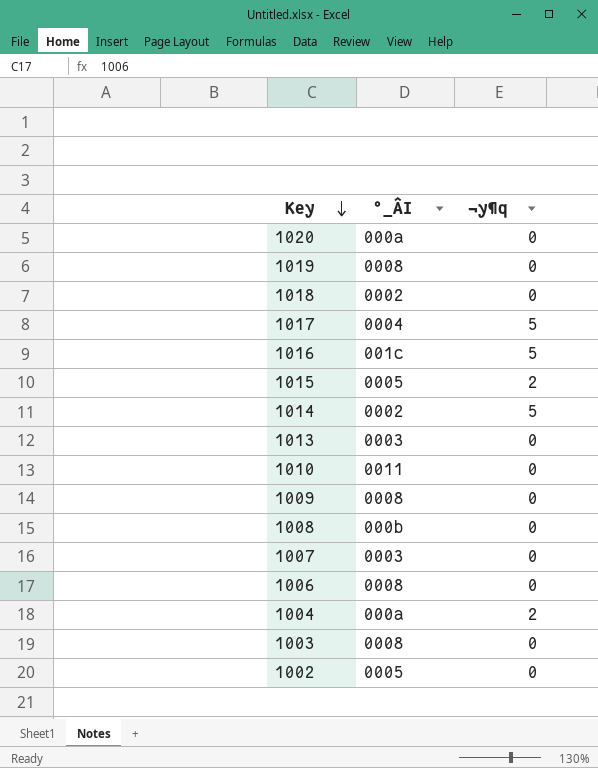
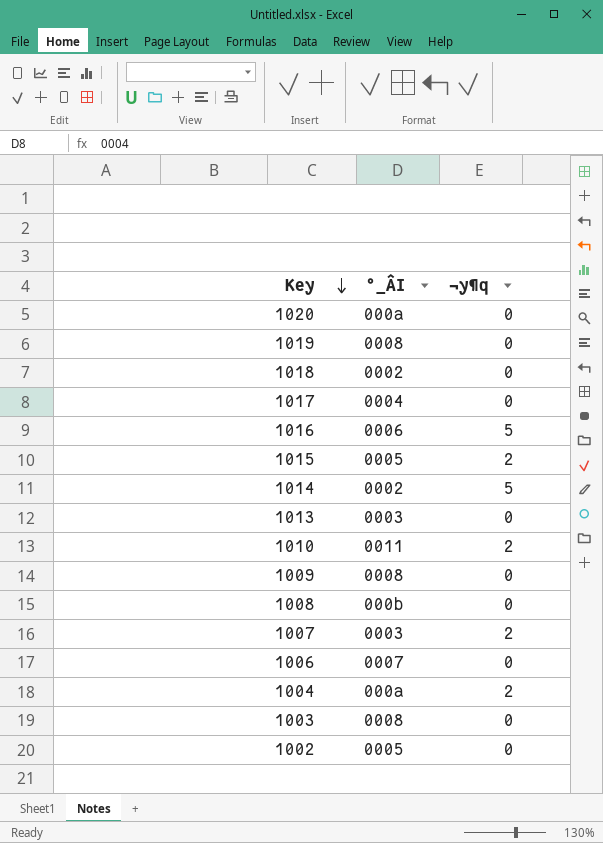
1017 | ¬y¶q: 5 -> 0
1016 | °_ÂI: 001c -> 0006
1010 | ¬y¶q: 0 -> 2
1007 | ¬y¶q: 0 -> 2
1006 | °_ÂI: 0008 -> 0007

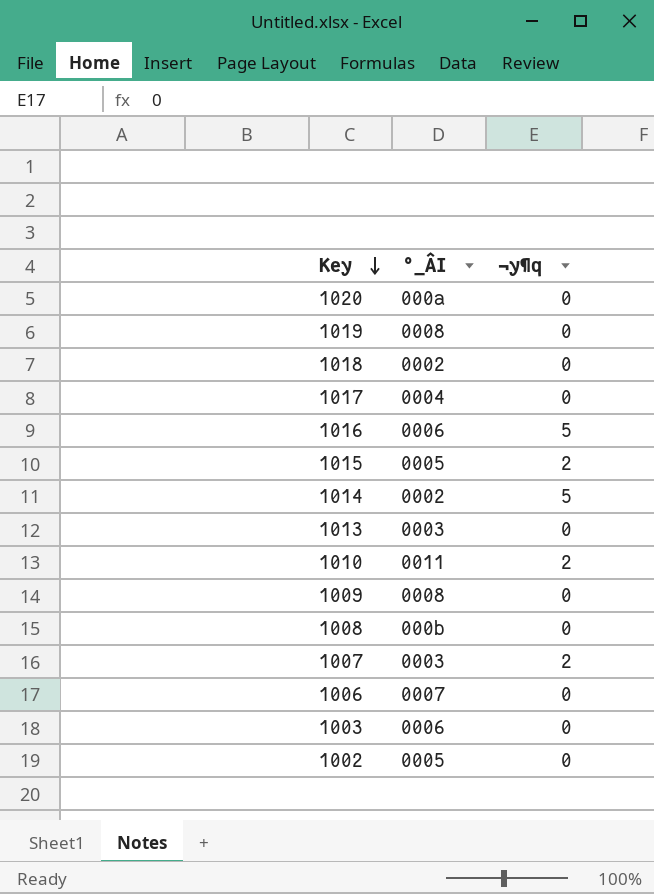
row 1004: 000a | 2 -> none
1003 | °_ÂI: 0008 -> 0006

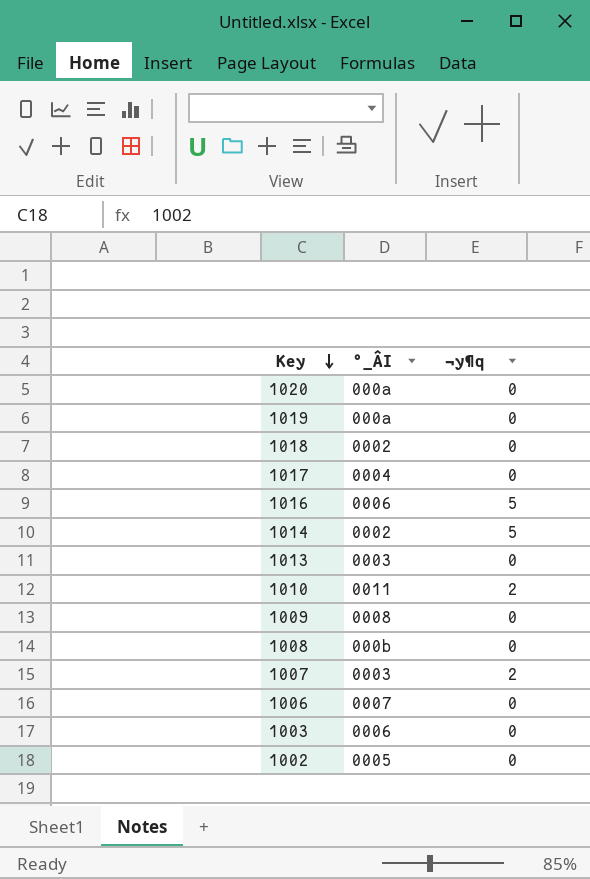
row 1015: 0005 | 2 -> none
1019 | °_ÂI: 0008 -> 000a

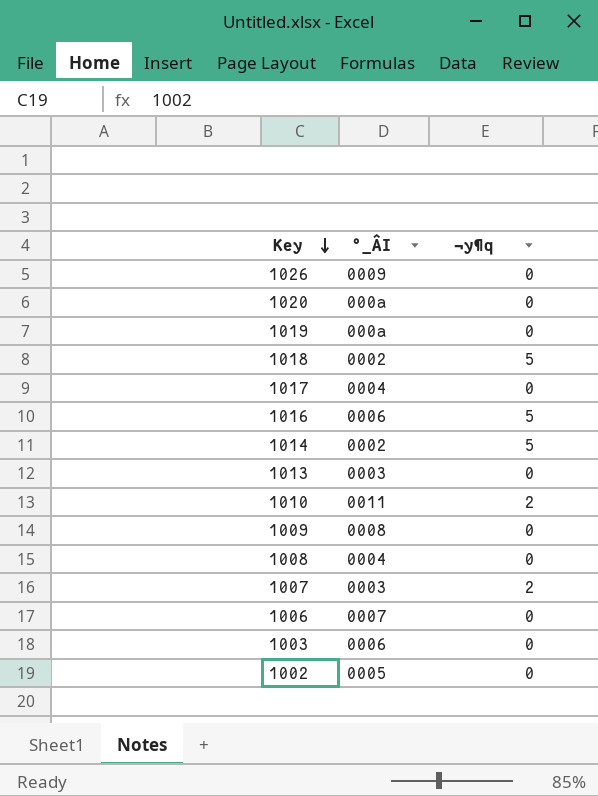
row 1026: none -> 0009 | 0
1018 | ¬y¶q: 0 -> 5
1008 | °_ÂI: 000b -> 0004

